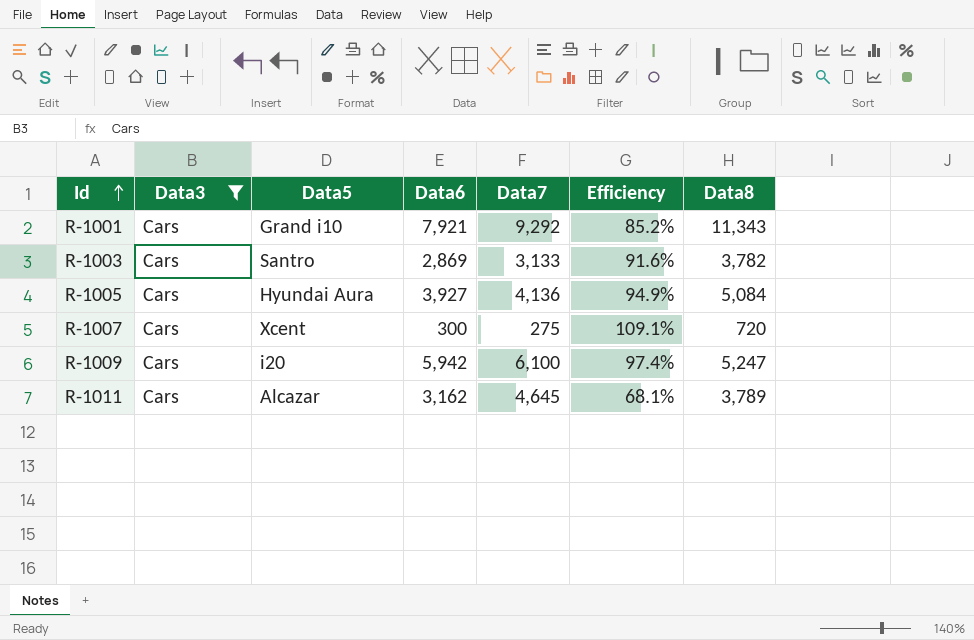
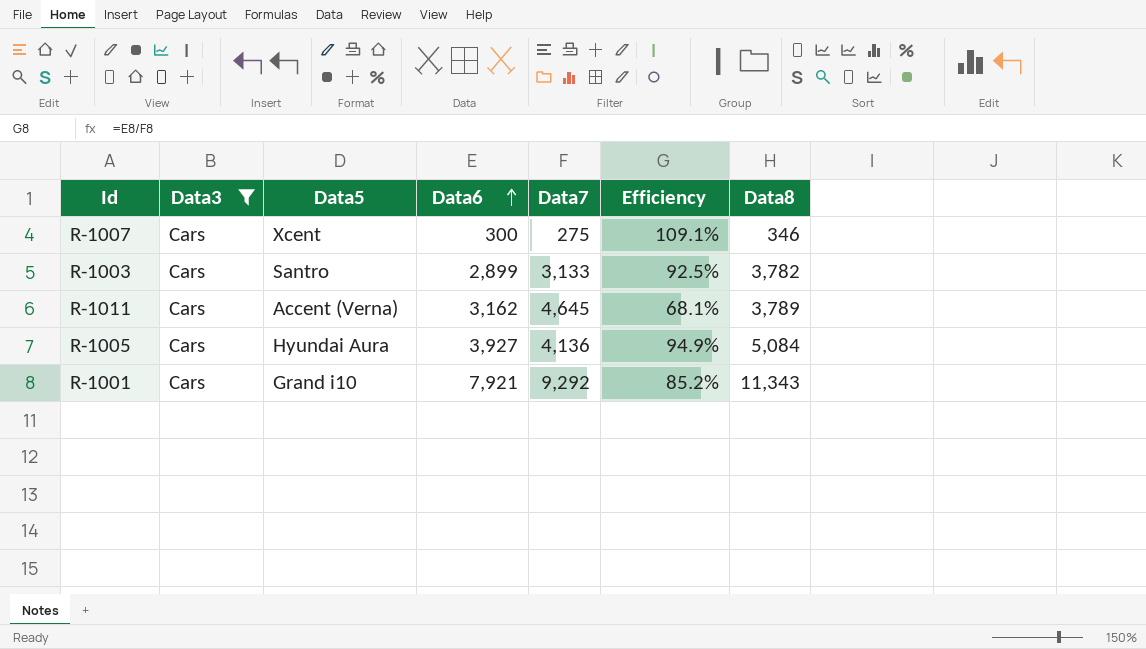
row order: Id ascending -> Data6 ascending
row R-1009: Cars | i20 | 5,942 | 6,100 | 97.4% | 5,247 -> none
R-1007 | Data8: 720 -> 346
R-1003 | Data6: 2,869 -> 2,899
R-1003 | Efficiency: 91.6% -> 92.5%
R-1011 | Data5: Alcazar -> Accent (Verna)

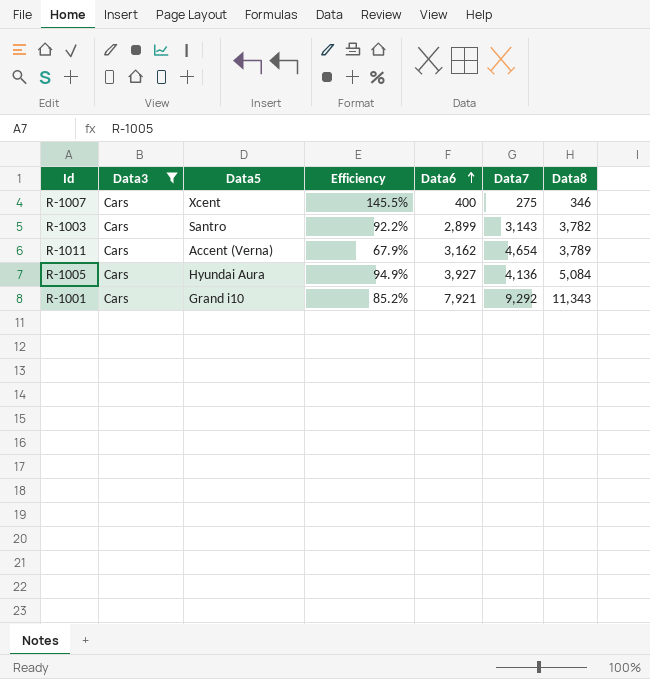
column Efficiency | position: 6 -> 4
R-1007 | Efficiency: 109.1% -> 145.5%
R-1007 | Data6: 300 -> 400
R-1003 | Efficiency: 92.5% -> 92.2%
R-1003 | Data7: 3,133 -> 3,143
R-1011 | Efficiency: 68.1% -> 67.9%
R-1011 | Data7: 4,645 -> 4,654

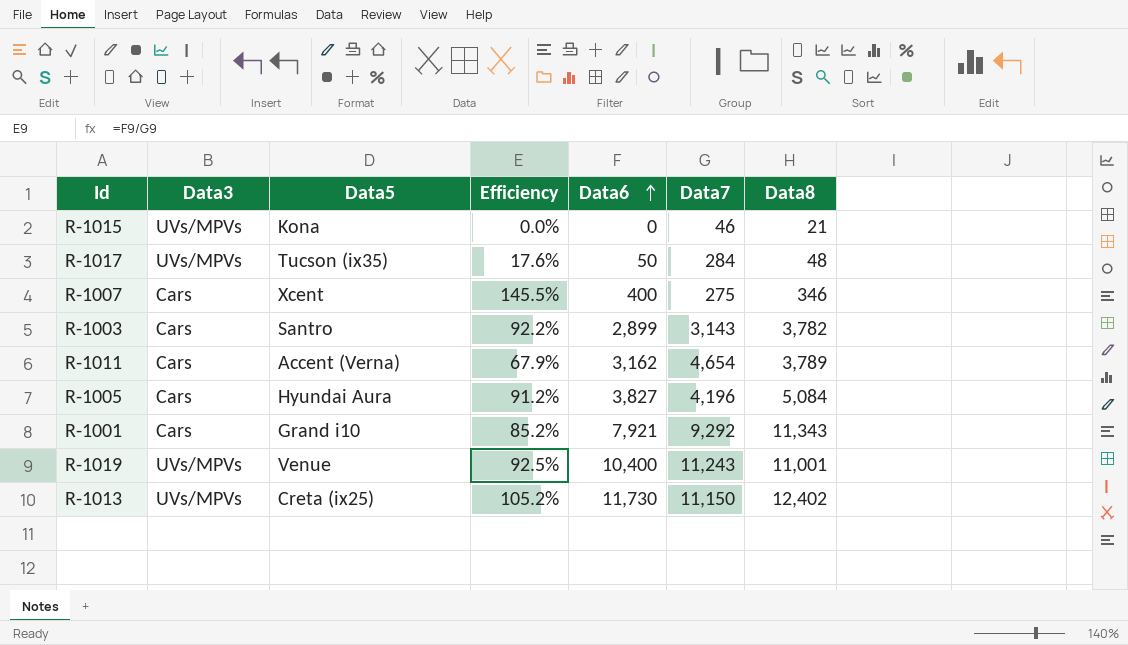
filter: Data3 = Cars -> none
R-1005 | Efficiency: 94.9% -> 91.2%
R-1005 | Data6: 3,927 -> 3,827
R-1005 | Data7: 4,136 -> 4,196

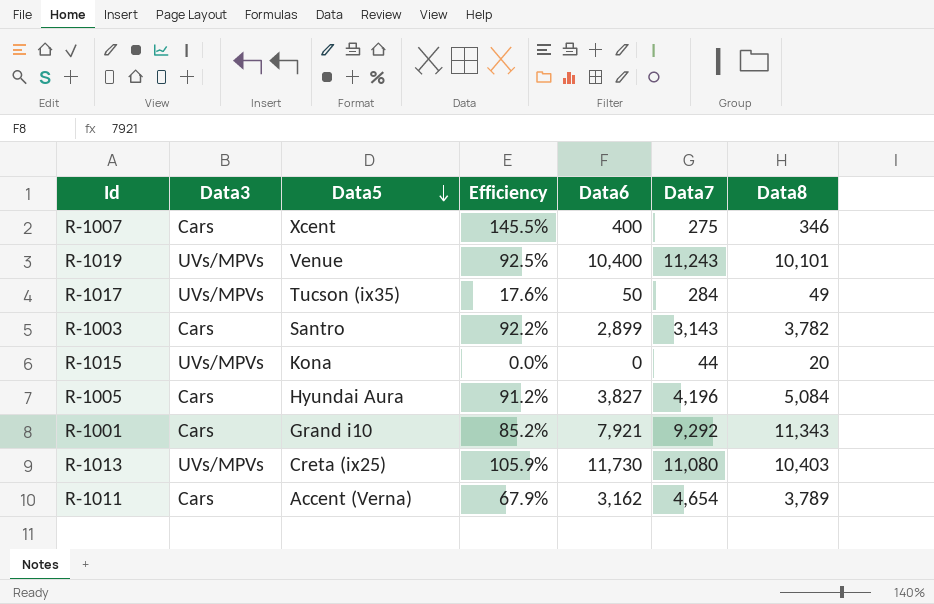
row order: Data6 ascending -> Data5 descending
R-1019 | Data8: 11,001 -> 10,101
R-1017 | Data8: 48 -> 49
R-1015 | Data7: 46 -> 44
R-1015 | Data8: 21 -> 20
R-1013 | Efficiency: 105.2% -> 105.9%
R-1013 | Data7: 11,150 -> 11,080
R-1013 | Data8: 12,402 -> 10,403

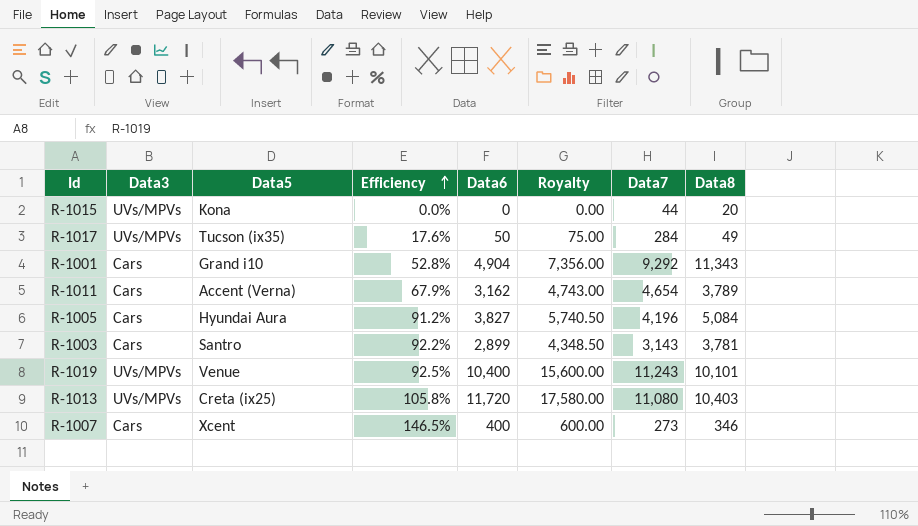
row order: Data5 descending -> Efficiency ascending
column Royalty | formula: none -> [Data6] * 1.5
R-1001 | Efficiency: 85.2% -> 52.8%
R-1001 | Data6: 7,921 -> 4,904
R-1003 | Data8: 3,782 -> 3,781
R-1013 | Efficiency: 105.9% -> 105.8%
R-1013 | Data6: 11,730 -> 11,720
R-1007 | Efficiency: 145.5% -> 146.5%
R-1007 | Data7: 275 -> 273

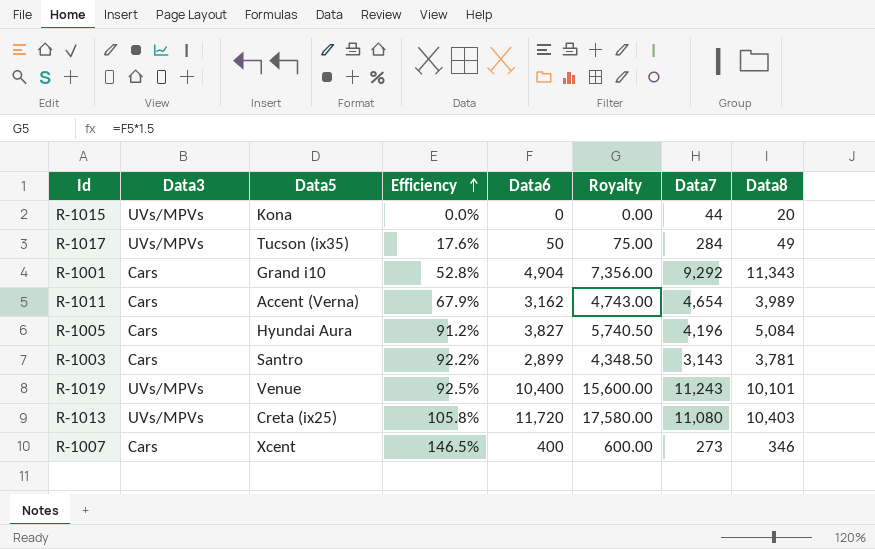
R-1011 | Data8: 3,789 -> 3,989

